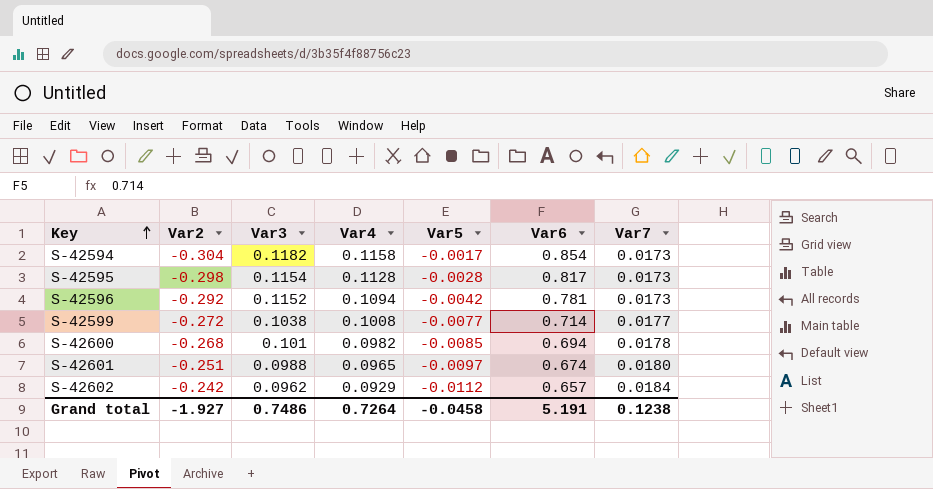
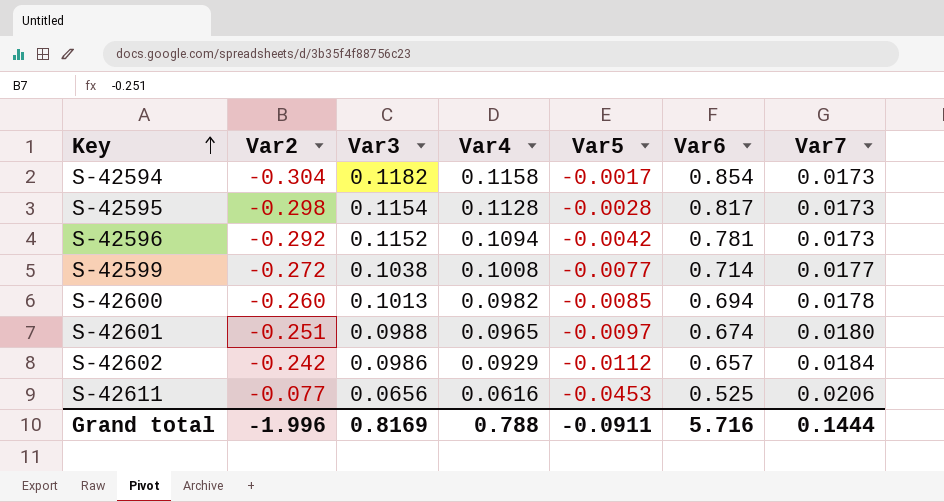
S-42600 | Var2: -0.268 -> -0.260
S-42600 | Var3: 0.101 -> 0.1013
S-42602 | Var3: 0.0962 -> 0.0986
row S-42611: none -> -0.077 | 0.0656 | 0.0616 | -0.0453 | 0.525 | 0.0206
Grand total | Var2: -1.927 -> -1.996
Grand total | Var3: 0.7486 -> 0.8169
Grand total | Var4: 0.7264 -> 0.788
Grand total | Var5: -0.0458 -> -0.0911
Grand total | Var6: 5.191 -> 5.716
Grand total | Var7: 0.1238 -> 0.1444

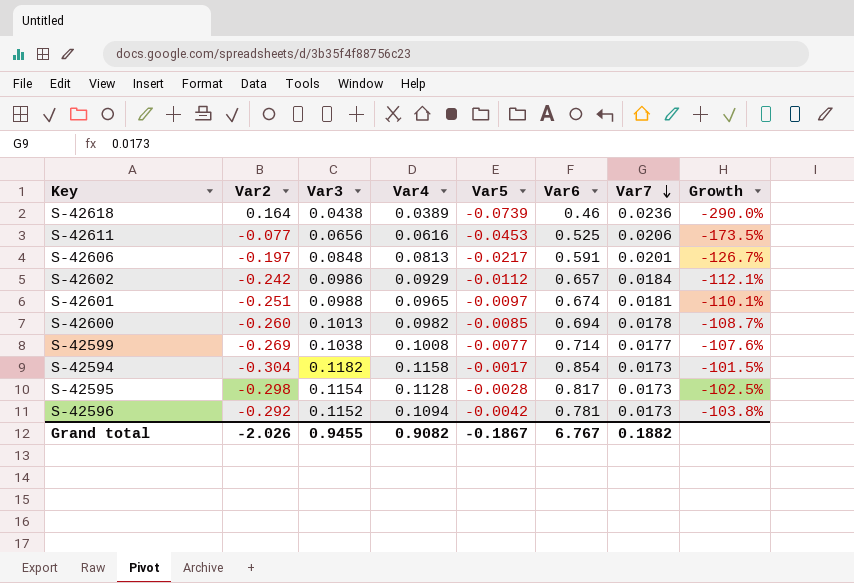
row order: Key ascending -> Var7 descending
column Growth | formula: none -> ([Var5] - [Var4]) / [Var4]
row S-42618: none -> 0.164 | 0.0438 | 0.0389 | -0.0739 | 0.46 | 0.0236 | -290.0%
row S-42606: none -> -0.197 | 0.0848 | 0.0813 | -0.0217 | 0.591 | 0.0201 | -126.7%
S-42601 | Var7: 0.0180 -> 0.0181
S-42599 | Var2: -0.272 -> -0.269
Grand total | Var2: -1.996 -> -2.026
Grand total | Var3: 0.8169 -> 0.9455
Grand total | Var4: 0.788 -> 0.9082
Grand total | Var5: -0.0911 -> -0.1867
Grand total | Var6: 5.716 -> 6.767
Grand total | Var7: 0.1444 -> 0.1882

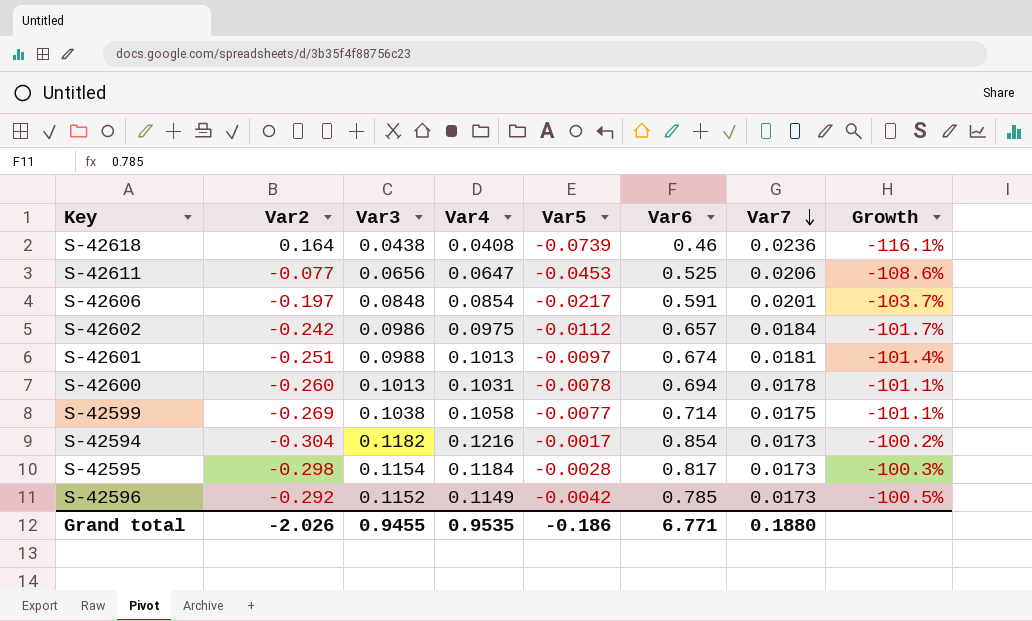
column Growth | formula: ([Var5] - [Var4]) / [Var4] -> ([Var5] - [Var6]) / [Var6]
S-42618 | Var4: 0.0389 -> 0.0408
S-42611 | Var4: 0.0616 -> 0.0647
S-42606 | Var4: 0.0813 -> 0.0854
S-42602 | Var4: 0.0929 -> 0.0975
S-42601 | Var4: 0.0965 -> 0.1013
S-42600 | Var4: 0.0982 -> 0.1031
S-42600 | Var5: -0.0085 -> -0.0078
S-42599 | Var4: 0.1008 -> 0.1058
S-42599 | Var7: 0.0177 -> 0.0175
S-42594 | Var4: 0.1158 -> 0.1216
S-42595 | Var4: 0.1128 -> 0.1184
S-42596 | Var4: 0.1094 -> 0.1149
S-42596 | Var6: 0.781 -> 0.785
Grand total | Var4: 0.9082 -> 0.9535
Grand total | Var5: -0.1867 -> -0.186
Grand total | Var6: 6.767 -> 6.771
Grand total | Var7: 0.1882 -> 0.1880

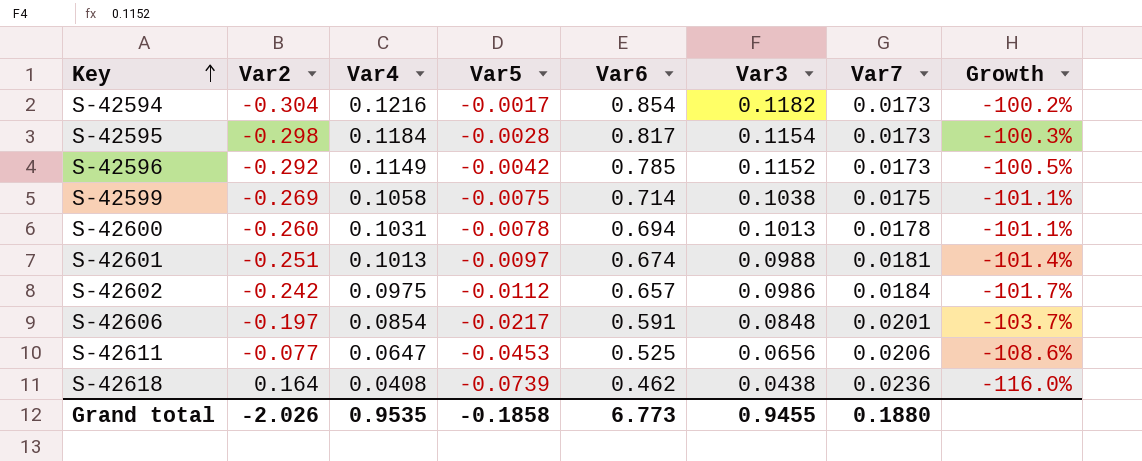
row order: Var7 descending -> Key ascending
column Var3 | position: 3 -> 6
S-42599 | Var5: -0.0077 -> -0.0075
S-42618 | Var6: 0.46 -> 0.462
S-42618 | Growth: -116.1% -> -116.0%
Grand total | Var5: -0.186 -> -0.1858
Grand total | Var6: 6.771 -> 6.773

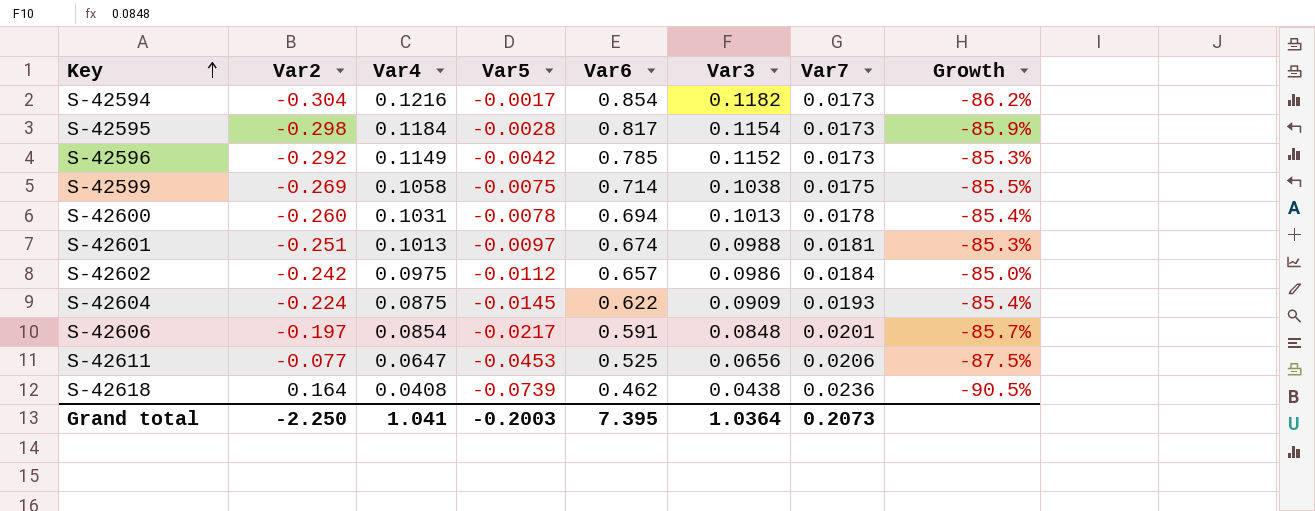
column Growth | formula: ([Var5] - [Var6]) / [Var6] -> ([Var3] - [Var6]) / [Var6]
row S-42604: none -> -0.224 | 0.0875 | -0.0145 | 0.622 | 0.0909 | 0.0193 | -85.4%
Grand total | Var2: -2.026 -> -2.250
Grand total | Var4: 0.9535 -> 1.041
Grand total | Var5: -0.1858 -> -0.2003
Grand total | Var6: 6.773 -> 7.395
Grand total | Var3: 0.9455 -> 1.0364
Grand total | Var7: 0.1880 -> 0.2073

